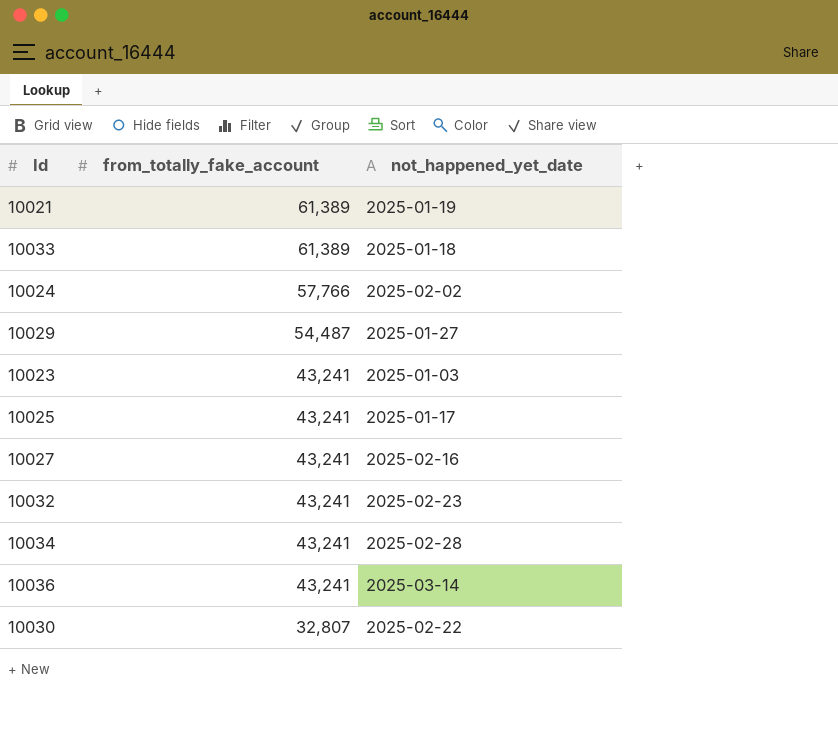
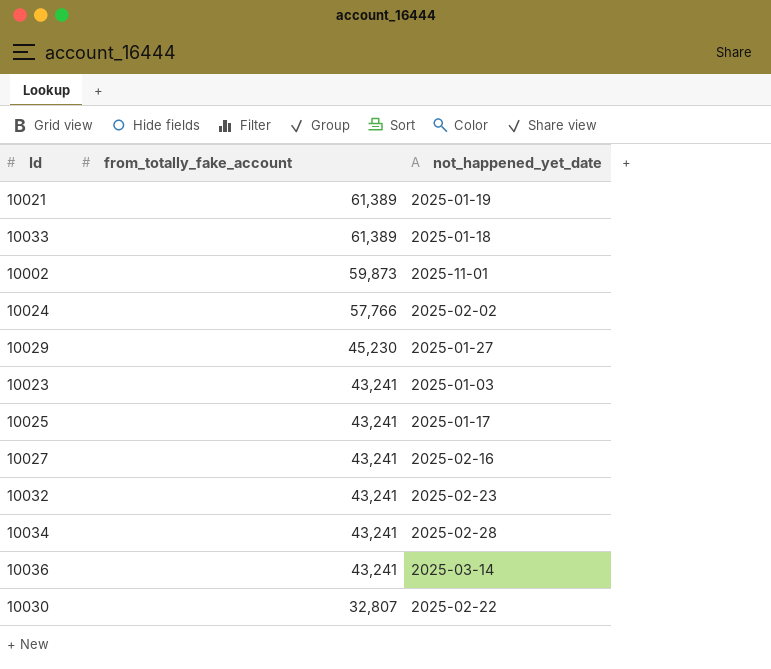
row 10002: none -> 59,873 | 2025-11-01
10029 | from_totally_fake_account: 54,487 -> 45,230

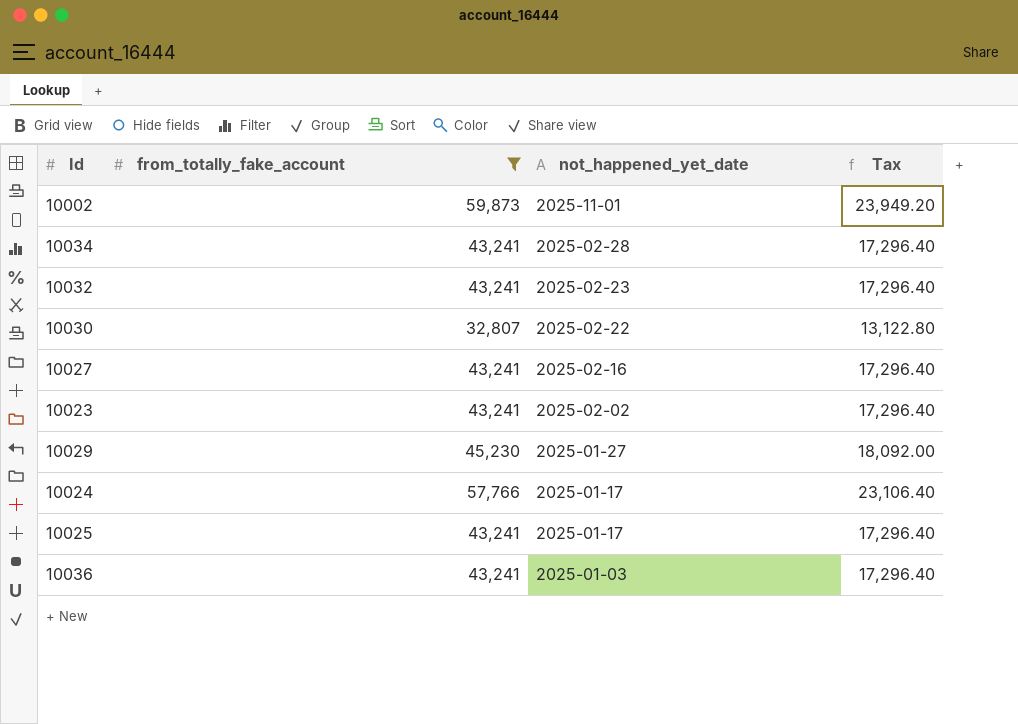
filter: none -> from_totally_fake_account != 61,389
row order: from_totally_fake_account descending -> not_happened_yet_date descending
column Tax | formula: none -> [from_totally_fake_account] * 0.4
10023 | not_happened_yet_date: 2025-01-03 -> 2025-02-02
10024 | not_happened_yet_date: 2025-02-02 -> 2025-01-17
10036 | not_happened_yet_date: 2025-03-14 -> 2025-01-03

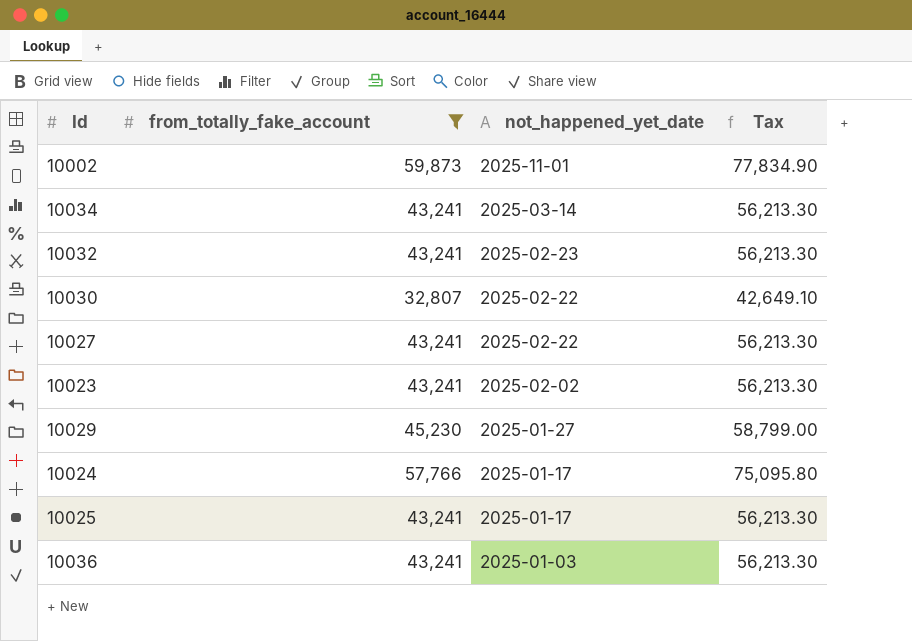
column Tax | formula: [from_totally_fake_account] * 0.4 -> [from_totally_fake_account] * 1.3
10034 | not_happened_yet_date: 2025-02-28 -> 2025-03-14
10027 | not_happened_yet_date: 2025-02-16 -> 2025-02-22

